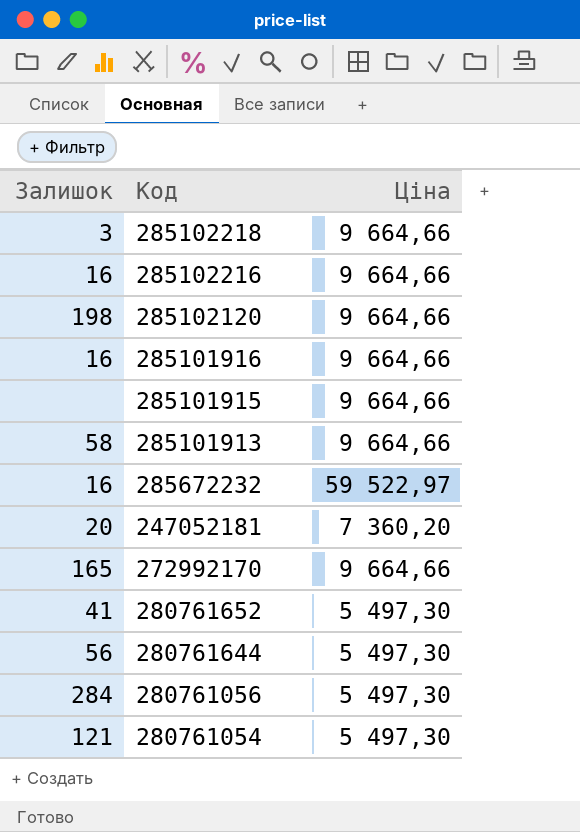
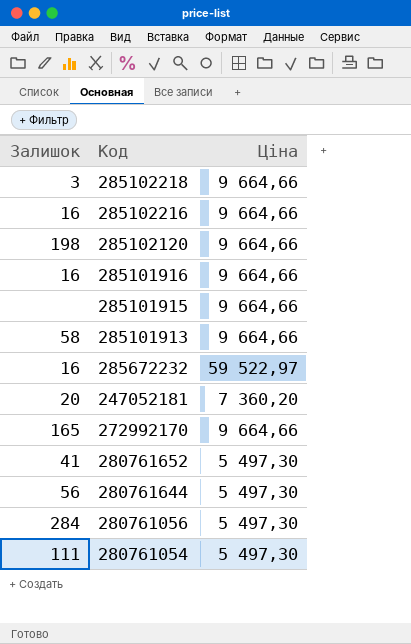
280761054 | Залишок: 121 -> 111

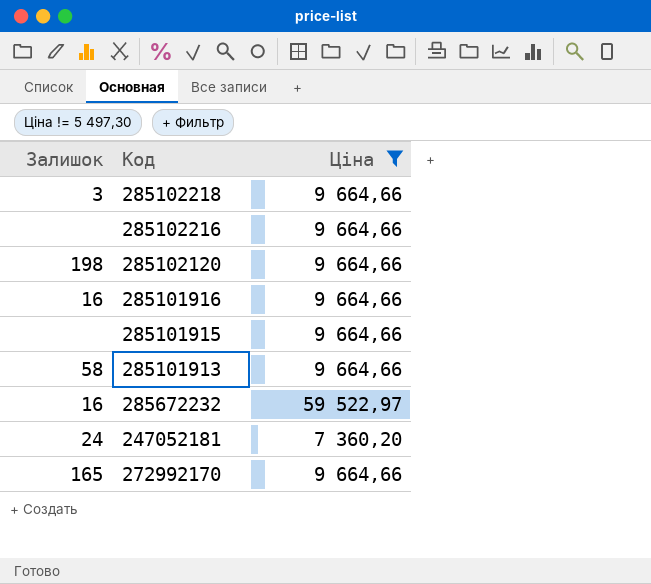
filter: none -> Ціна != 5 497,30
285102216 | Залишок: 16 -> none
247052181 | Залишок: 20 -> 24

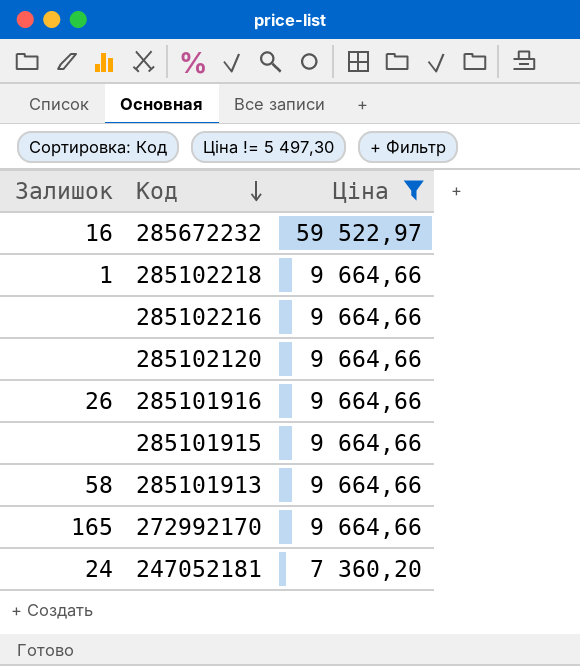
row order: none -> Код descending
285102218 | Залишок: 3 -> 1
285102120 | Залишок: 198 -> none
285101916 | Залишок: 16 -> 26

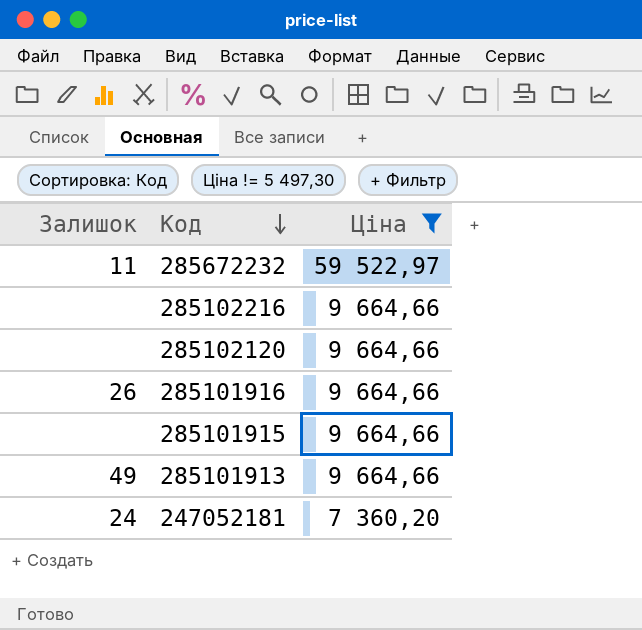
row 285102218: 1 | 9 664,66 -> none
row 272992170: 165 | 9 664,66 -> none
285672232 | Залишок: 16 -> 11
285101913 | Залишок: 58 -> 49

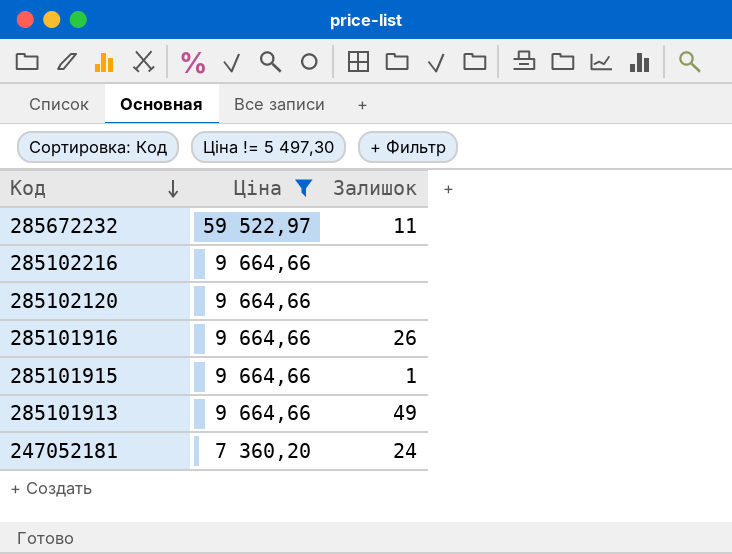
column Залишок | position: 1 -> 3
285101915 | Залишок: none -> 1

